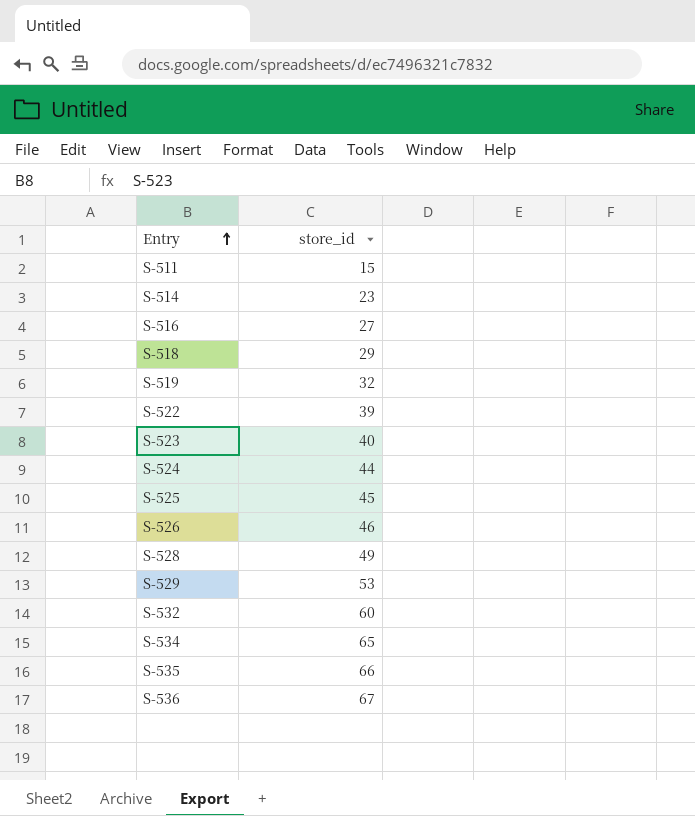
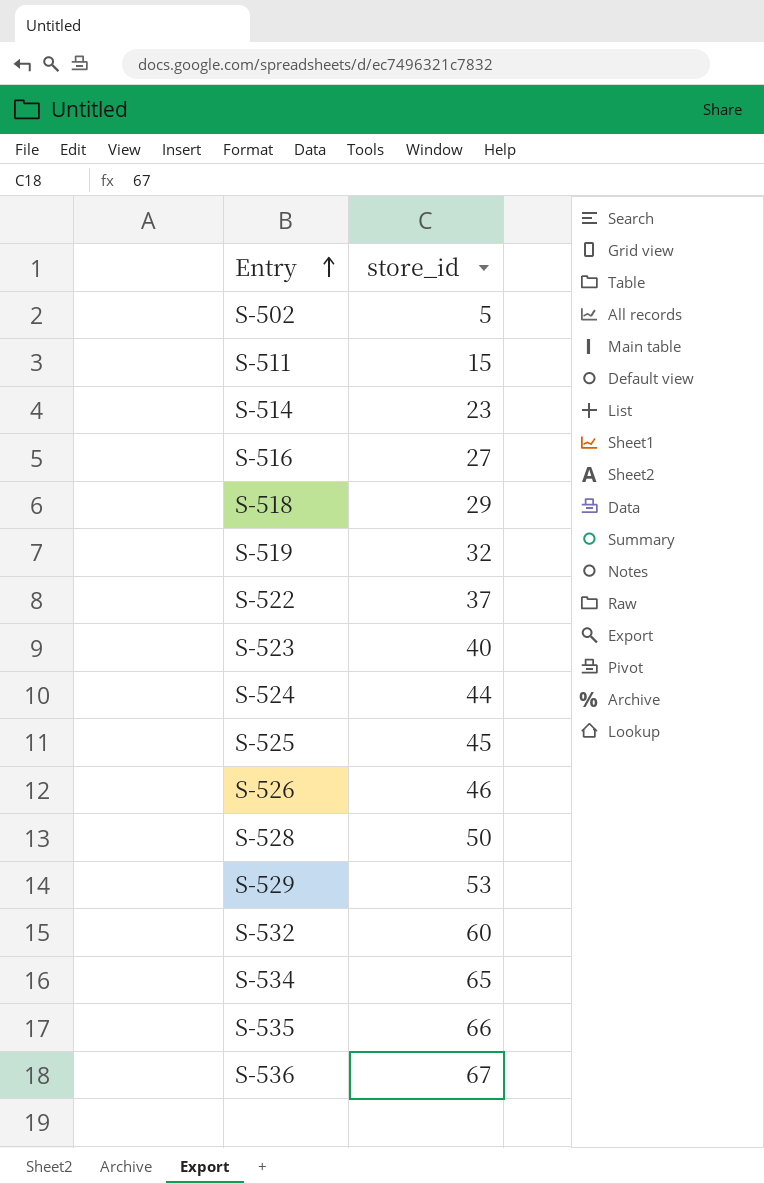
row S-502: none -> 5
S-522 | store_id: 39 -> 37
S-528 | store_id: 49 -> 50

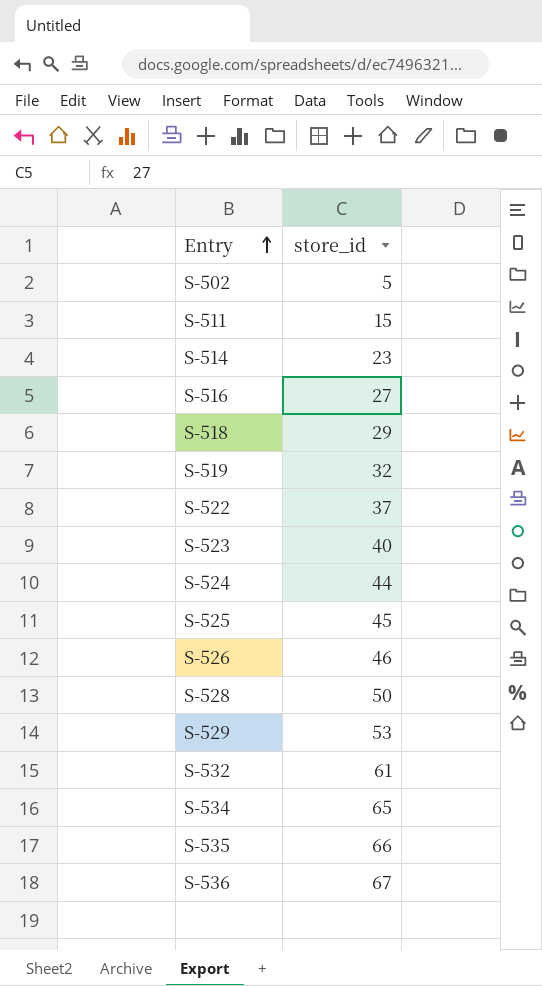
S-532 | store_id: 60 -> 61

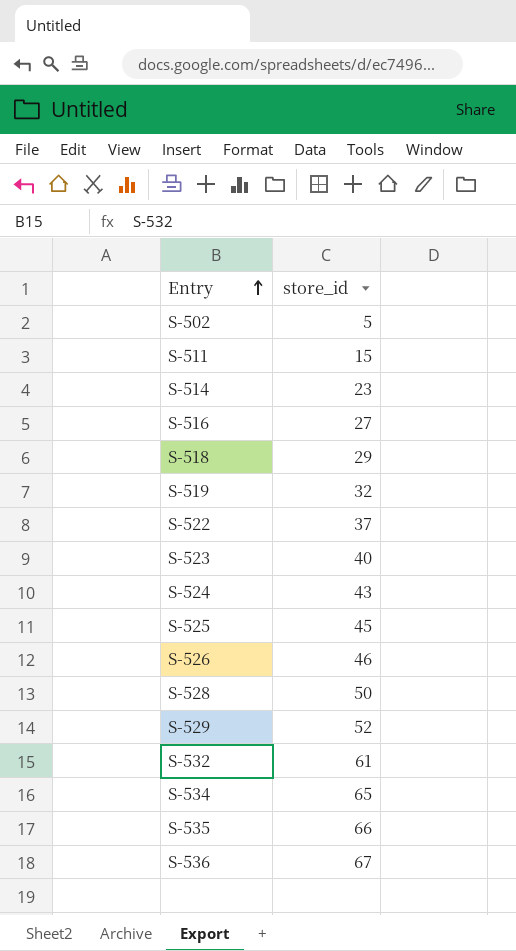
S-524 | store_id: 44 -> 43
S-529 | store_id: 53 -> 52

